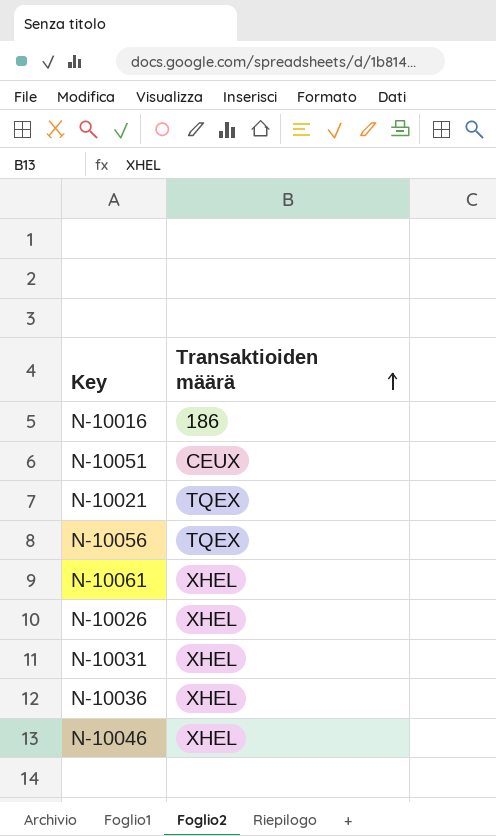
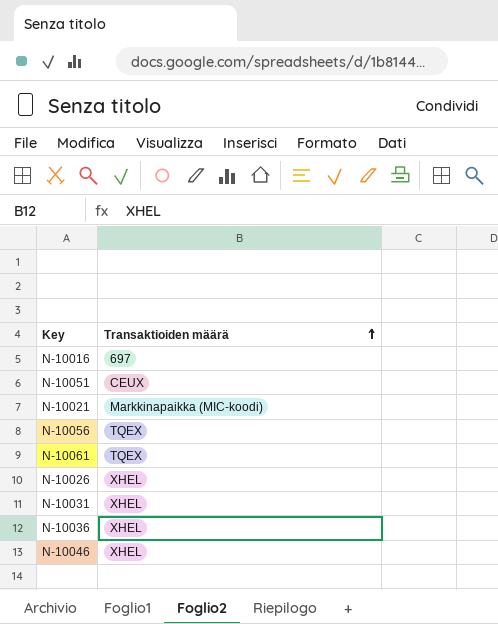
N-10016 | Transaktioiden määrä: 186 -> 697
N-10021 | Transaktioiden määrä: TQEX -> Markkinapaikka (MIC-koodi)
N-10061 | Transaktioiden määrä: XHEL -> TQEX

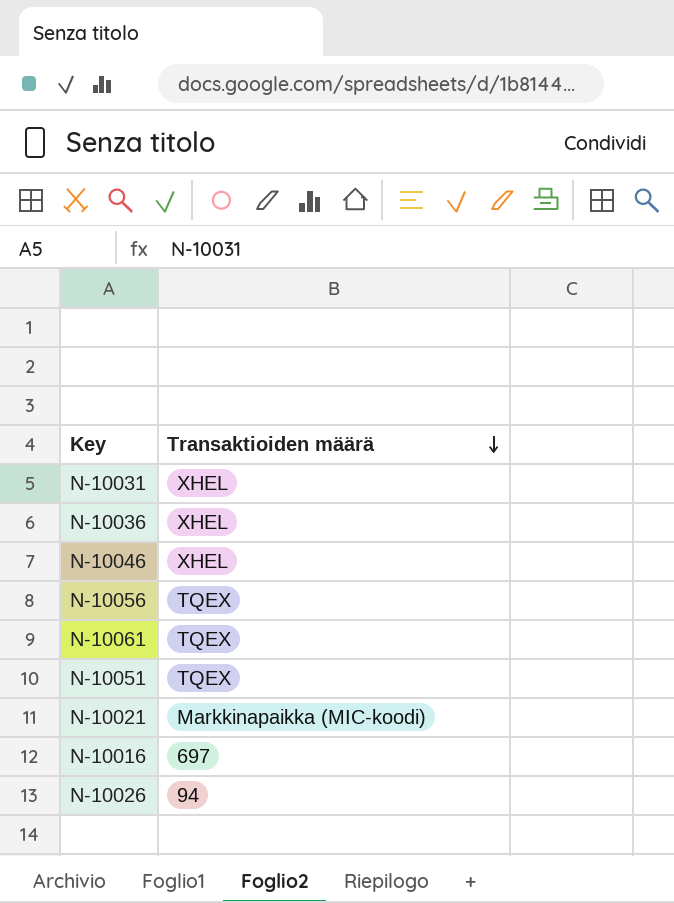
row order: Transaktioiden määrä ascending -> Transaktioiden määrä descending
N-10051 | Transaktioiden määrä: CEUX -> TQEX
N-10026 | Transaktioiden määrä: XHEL -> 94

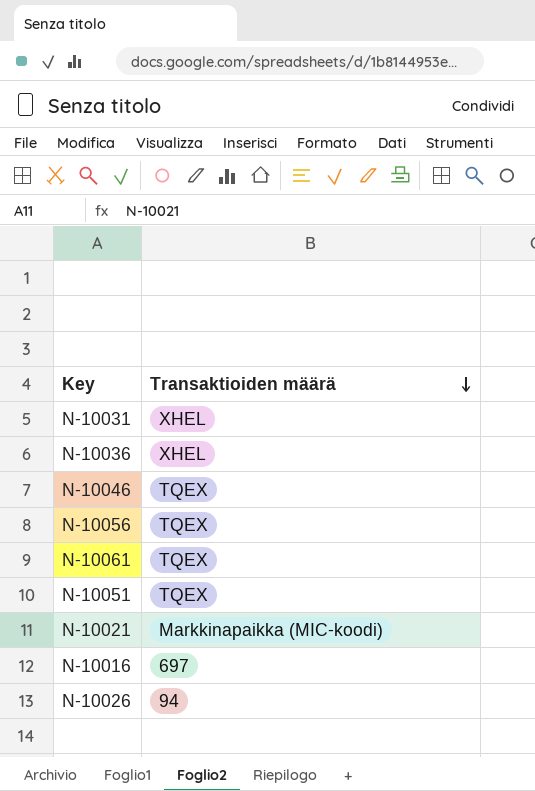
N-10046 | Transaktioiden määrä: XHEL -> TQEX

